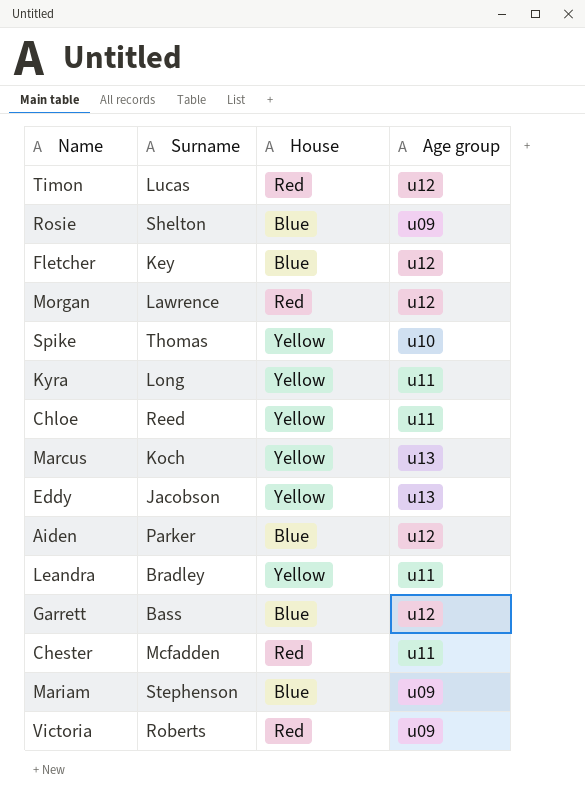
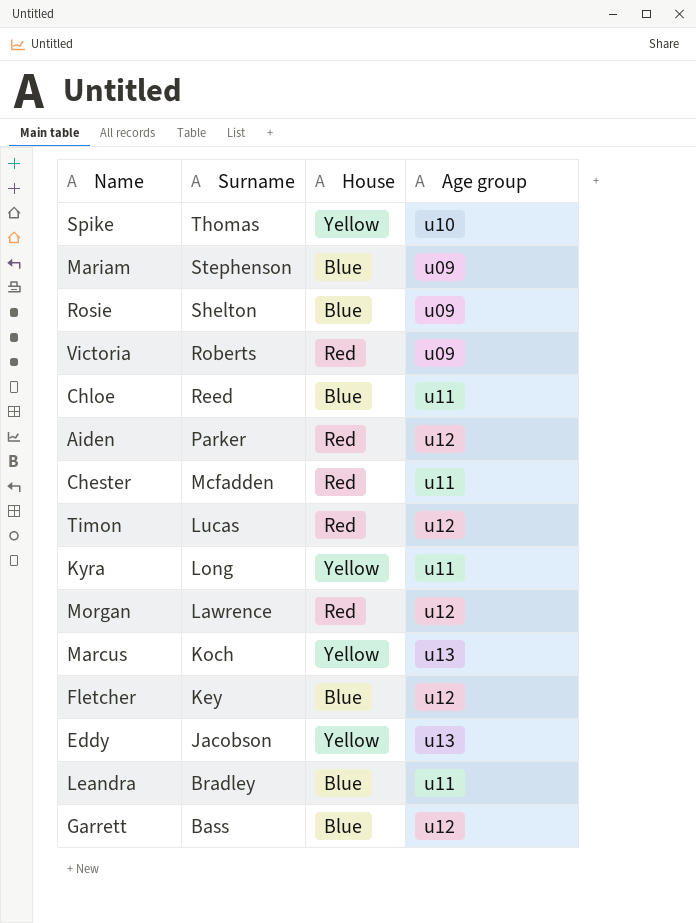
row order: none -> Surname descending
Chloe | House: Yellow -> Blue
Aiden | House: Blue -> Red
Leandra | House: Yellow -> Blue

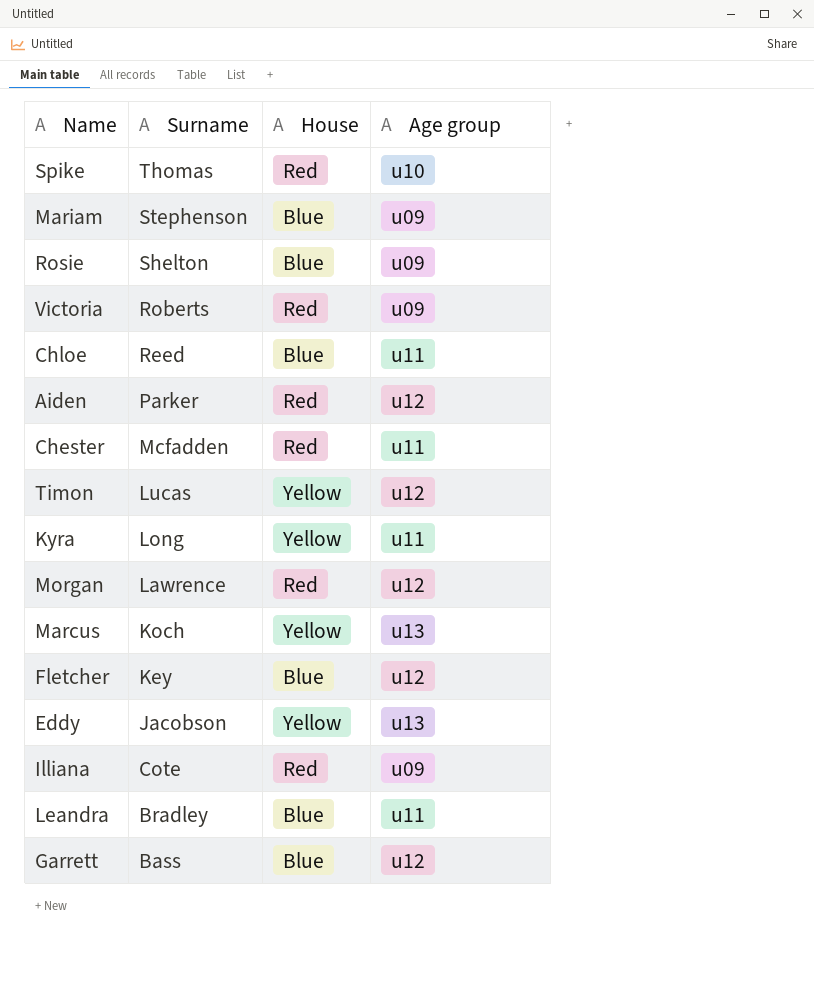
Spike | House: Yellow -> Red
Timon | House: Red -> Yellow
row Illiana: none -> Cote | Red | u09

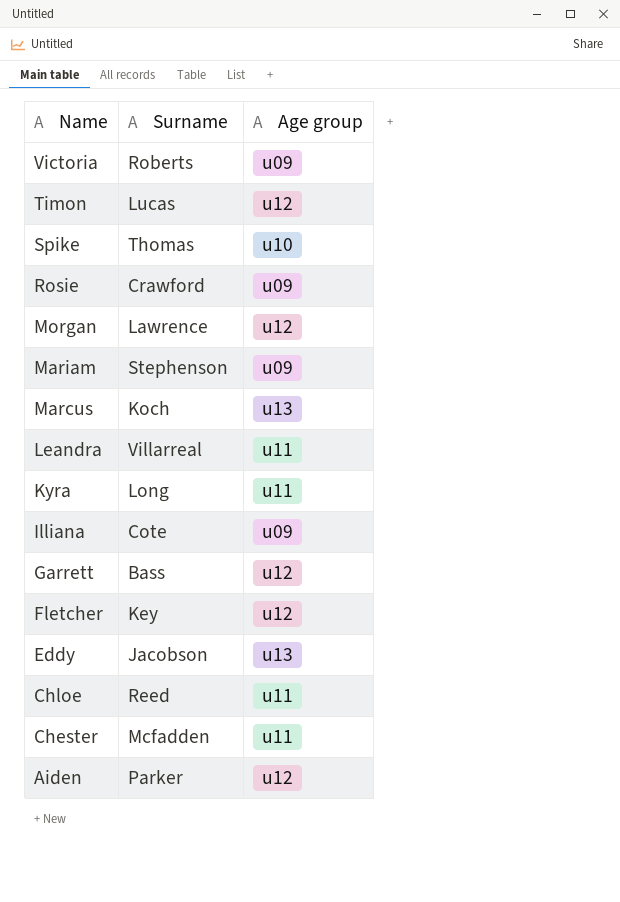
row order: Surname descending -> Name descending
column House | position: 3 -> none
Rosie | Surname: Shelton -> Crawford
Leandra | Surname: Bradley -> Villarreal

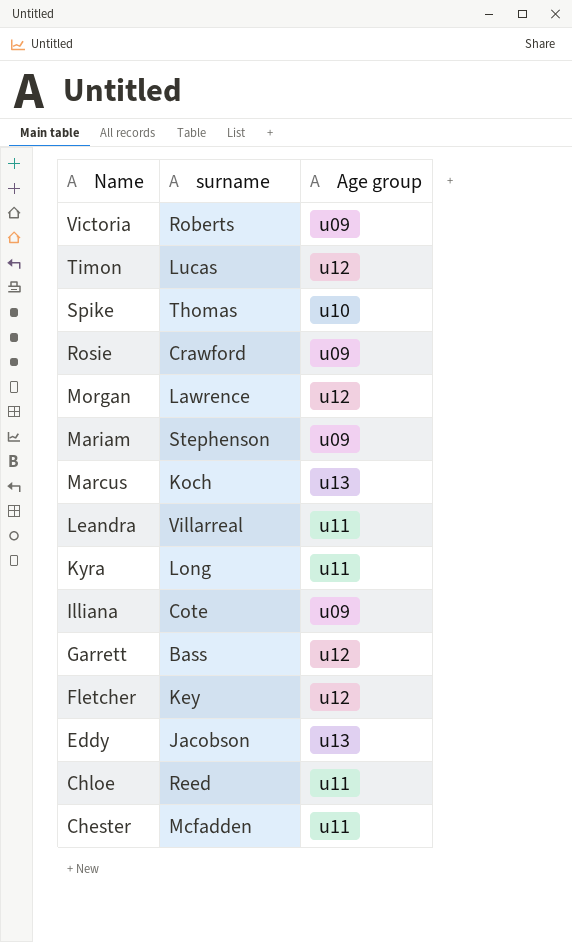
column name: Surname -> surname
row Aiden: Parker | u12 -> none

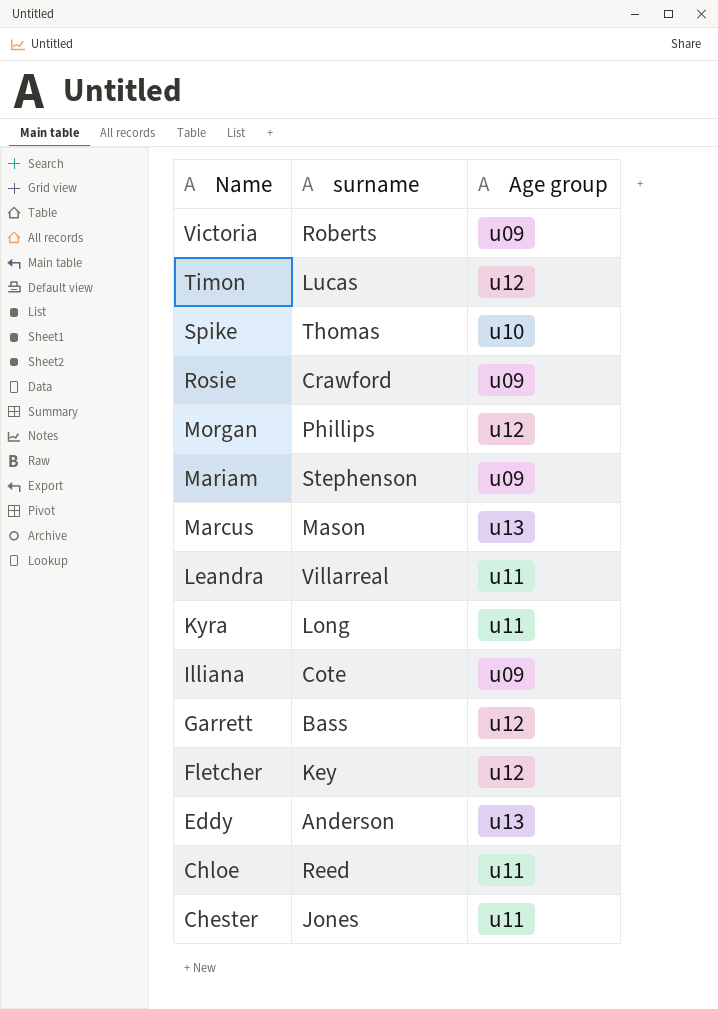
Morgan | surname: Lawrence -> Phillips
Marcus | surname: Koch -> Mason
Eddy | surname: Jacobson -> Anderson
Chester | surname: Mcfadden -> Jones

